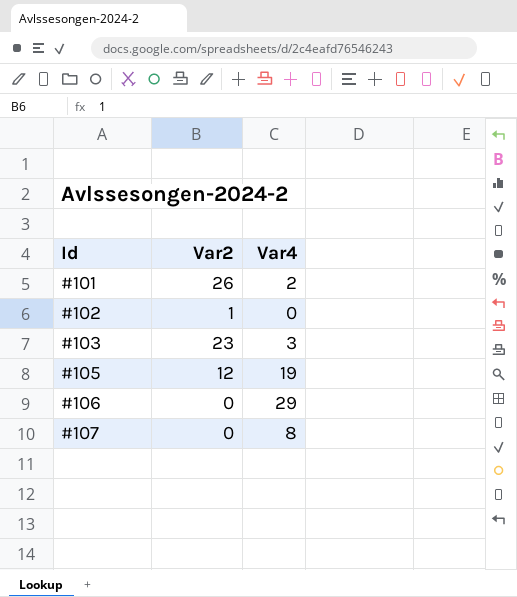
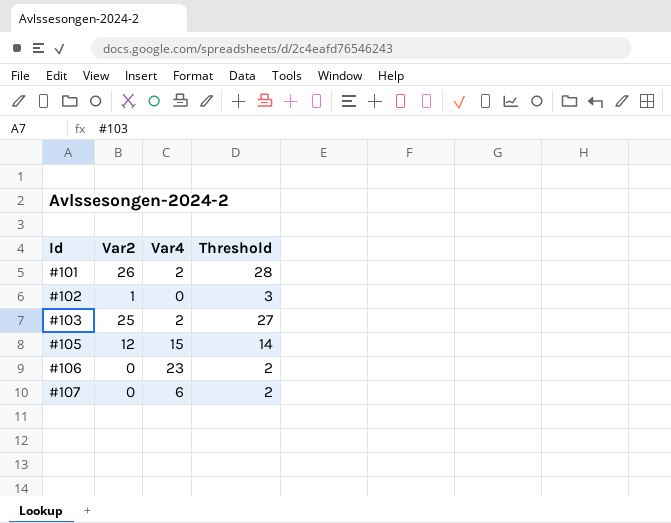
column Threshold | formula: none -> [Var2] + 2
#103 | Var2: 23 -> 25
#103 | Var4: 3 -> 2
#105 | Var4: 19 -> 15
#106 | Var4: 29 -> 23
#107 | Var4: 8 -> 6

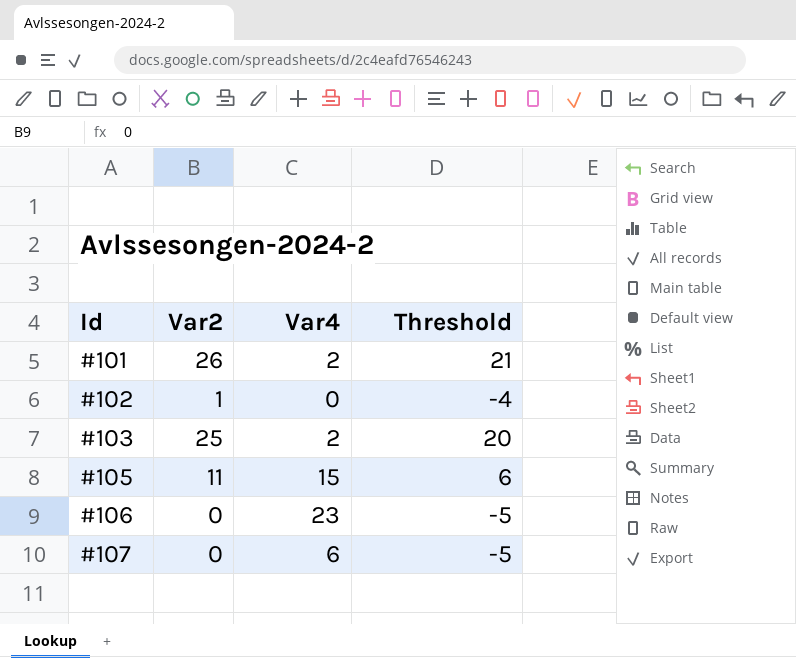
column Threshold | formula: [Var2] + 2 -> [Var2] - 5
#105 | Var2: 12 -> 11

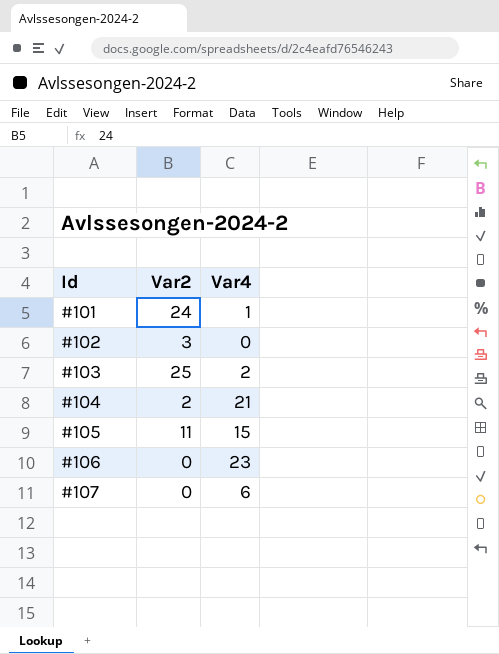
column Threshold | formula: [Var2] - 5 -> none
#101 | Var2: 26 -> 24
#101 | Var4: 2 -> 1
#102 | Var2: 1 -> 3
row #104: none -> 2 | 21

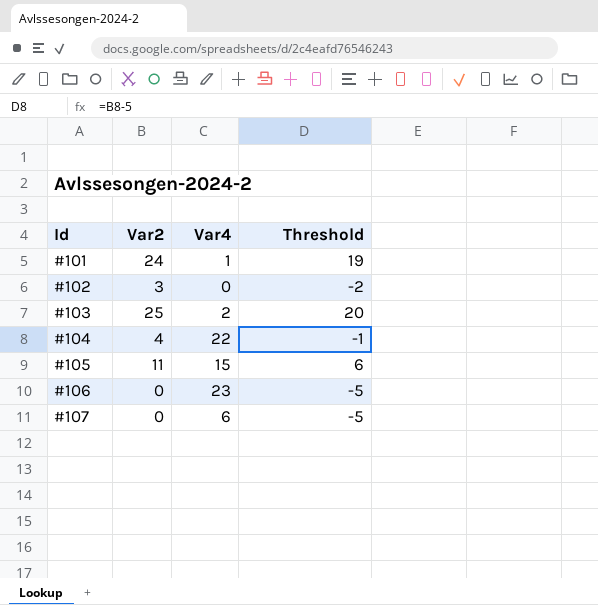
column Threshold | formula: none -> [Var2] - 5
#104 | Var2: 2 -> 4
#104 | Var4: 21 -> 22

